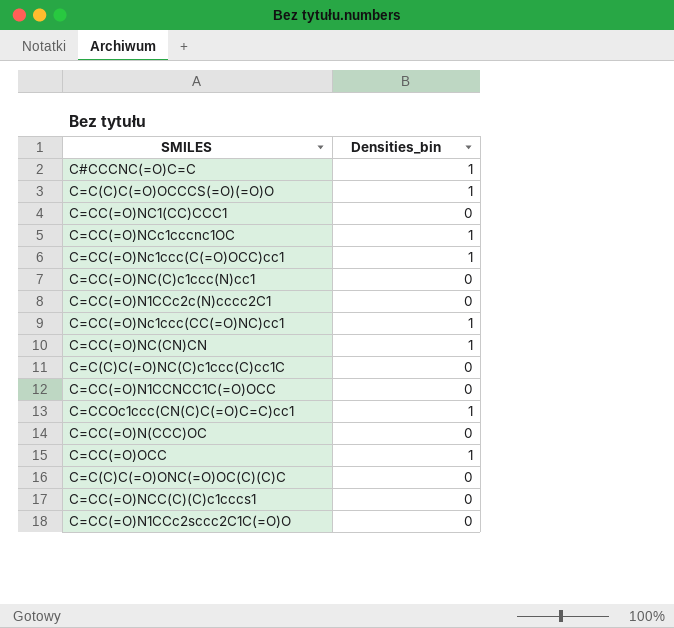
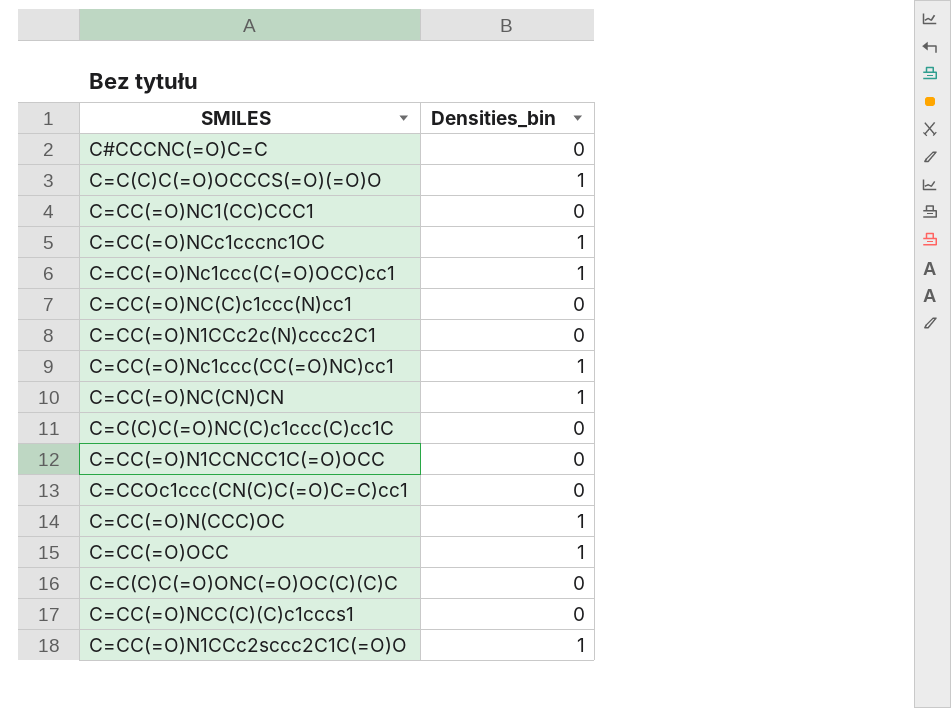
C#CCCNC(=O)C=C | Densities_bin: 1 -> 0
C=CCOc1ccc(CN(C)C(=O)C=C)cc1 | Densities_bin: 1 -> 0
C=CC(=O)N(CCC)OC | Densities_bin: 0 -> 1
C=CC(=O)N1CCc2sccc2C1C(=O)O | Densities_bin: 0 -> 1

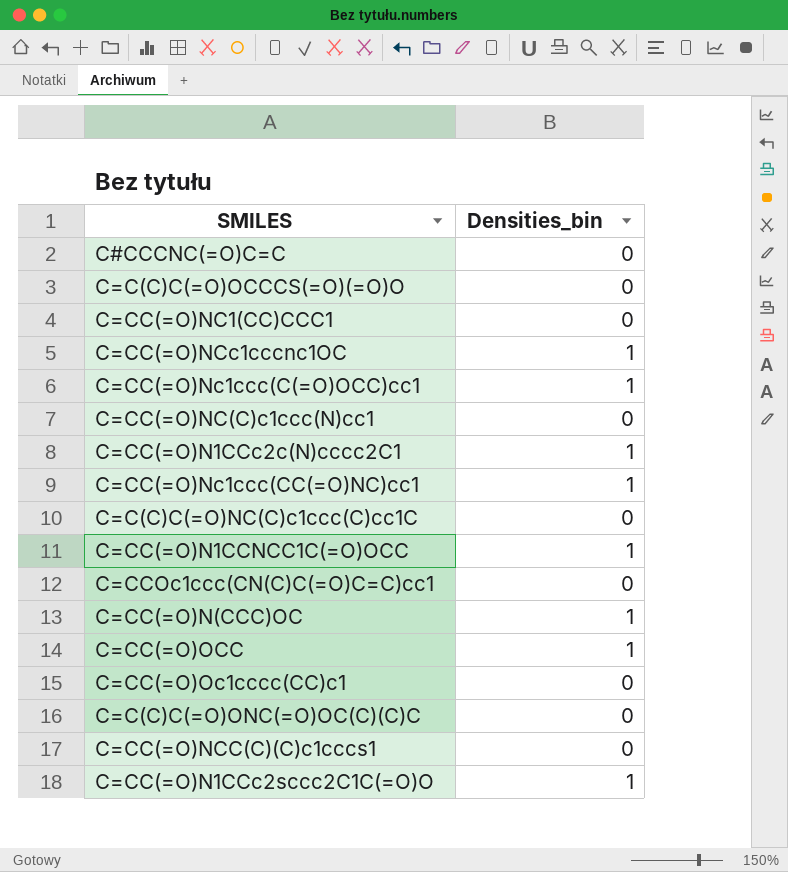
row C=CC(=O)NC(CN)CN: 1 -> none
C=C(C)C(=O)OCCCS(=O)(=O)O | Densities_bin: 1 -> 0
C=CC(=O)N1CCc2c(N)cccc2C1 | Densities_bin: 0 -> 1
C=CC(=O)N1CCNCC1C(=O)OCC | Densities_bin: 0 -> 1
row C=CC(=O)Oc1cccc(CC)c1: none -> 0

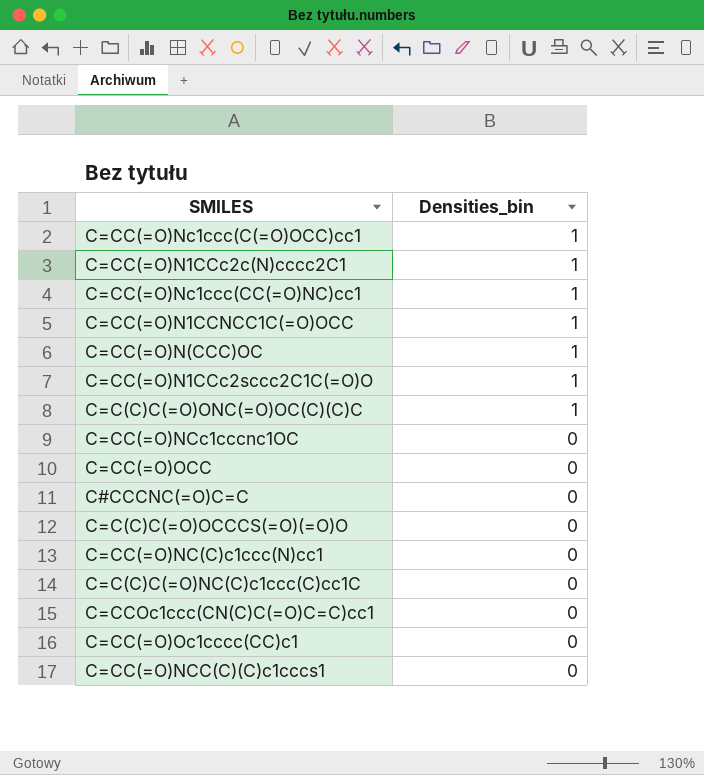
row order: none -> Densities_bin descending
row C=CC(=O)NC1(CC)CCC1: 0 -> none
C=C(C)C(=O)ONC(=O)OC(C)(C)C | Densities_bin: 0 -> 1
C=CC(=O)NCc1cccnc1OC | Densities_bin: 1 -> 0
C=CC(=O)OCC | Densities_bin: 1 -> 0

